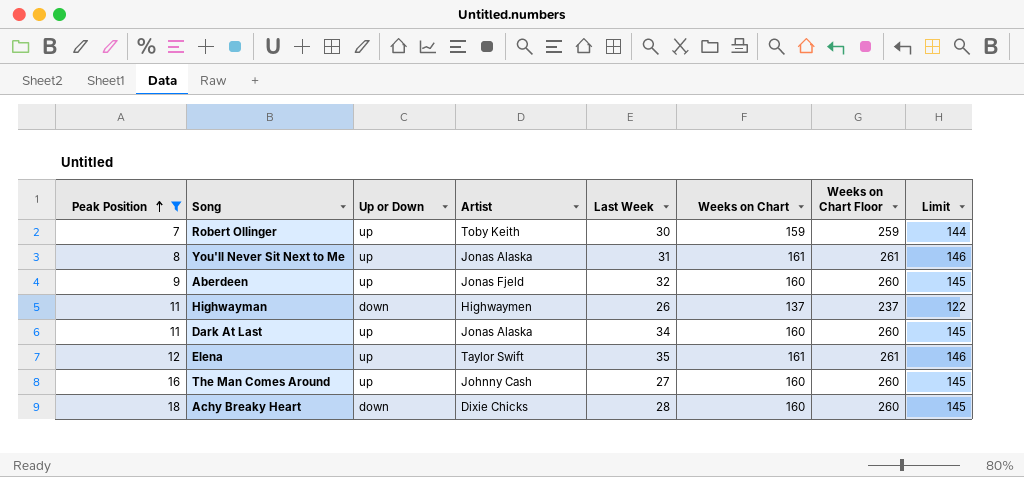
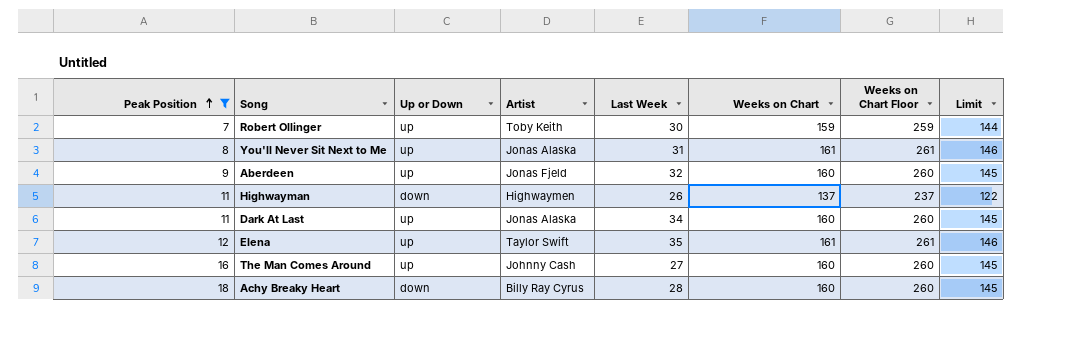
Achy Breaky Heart | Artist: Dixie Chicks -> Billy Ray Cyrus

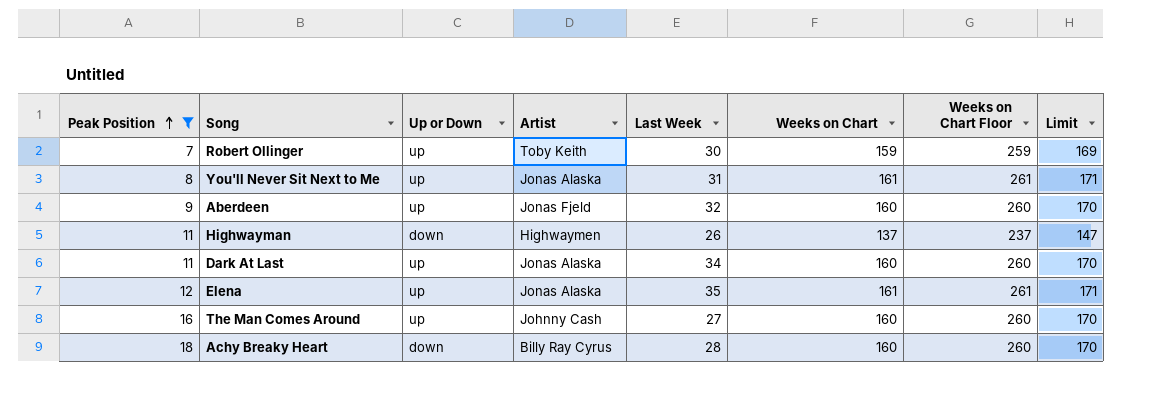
column Limit | formula: [Weeks on Chart] - 15 -> [Weeks on Chart] + 10
Elena | Artist: Taylor Swift -> Jonas Alaska

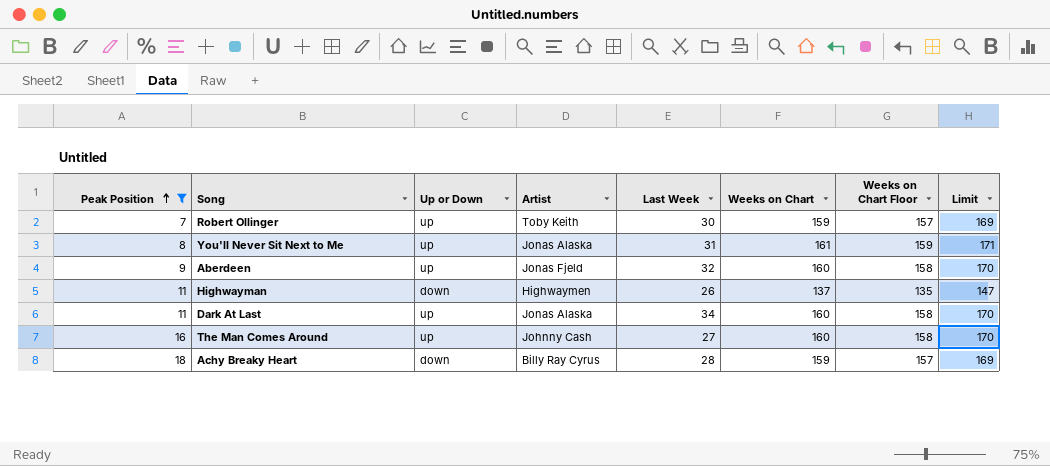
column Weeks on Chart Floor | formula: [Weeks on Chart] + 100 -> [Weeks on Chart] - 2
row Elena: 12 | up | Jonas Alaska | 35 | 161 | 261 | 171 -> none
Achy Breaky Heart | Weeks on Chart: 160 -> 159
Achy Breaky Heart | Limit: 170 -> 169

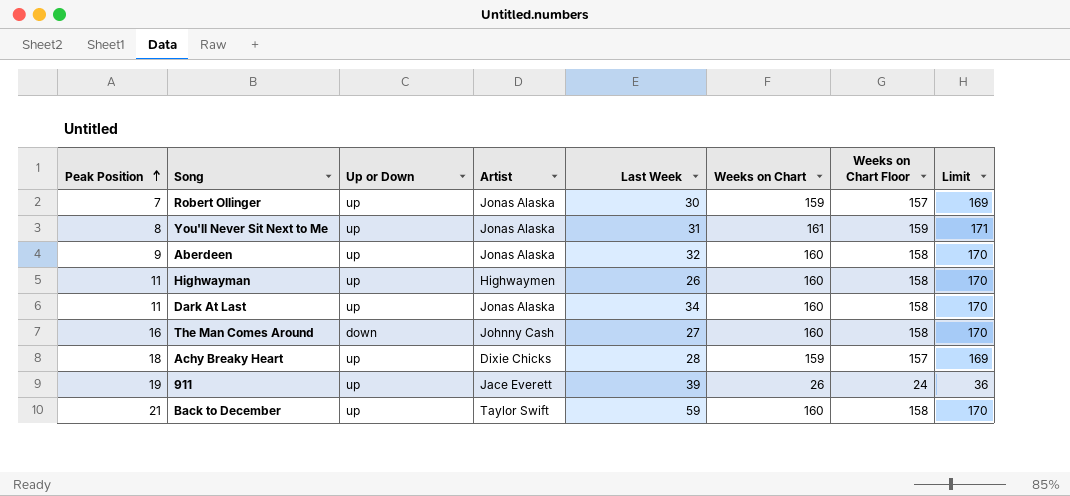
filter: Peak Position <= 18 -> none
Robert Ollinger | Artist: Toby Keith -> Jonas Alaska
Aberdeen | Artist: Jonas Fjeld -> Jonas Alaska
Highwayman | Up or Down: down -> up
Highwayman | Weeks on Chart: 137 -> 160
Highwayman | Weeks on Chart Floor: 135 -> 158
Highwayman | Limit: 147 -> 170
The Man Comes Around | Up or Down: up -> down
Achy Breaky Heart | Up or Down: down -> up
Achy Breaky Heart | Artist: Billy Ray Cyrus -> Dixie Chicks

